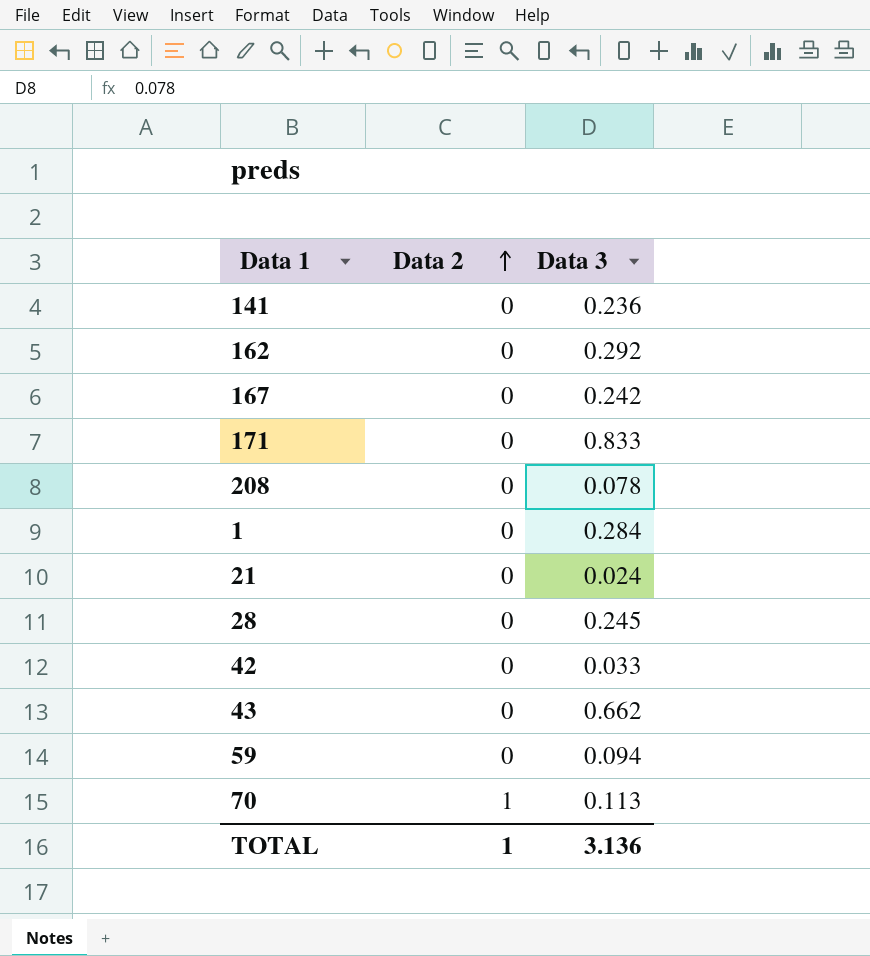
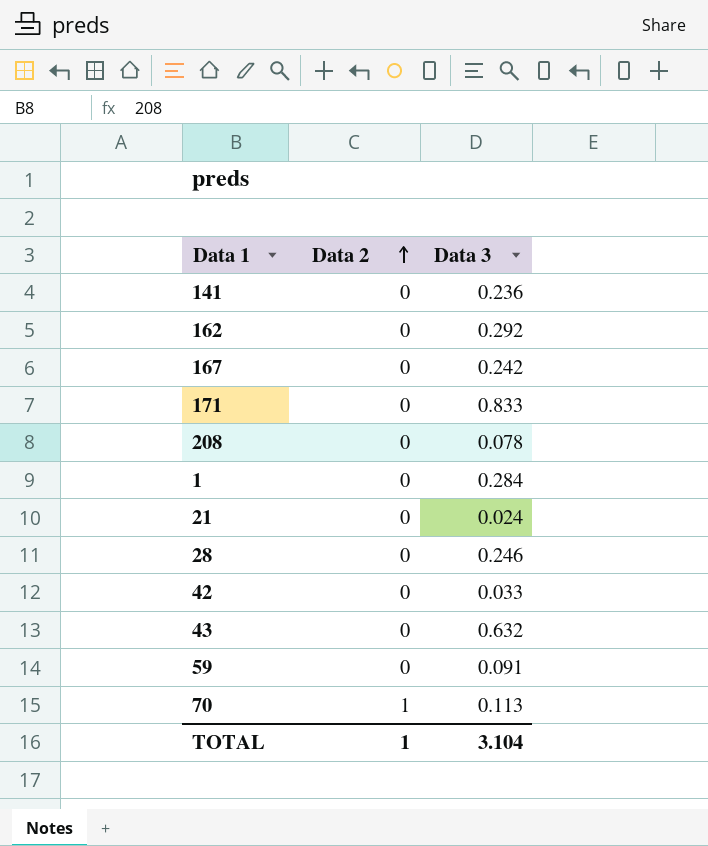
28 | Data 3: 0.245 -> 0.246
43 | Data 3: 0.662 -> 0.632
59 | Data 3: 0.094 -> 0.091
TOTAL | Data 3: 3.136 -> 3.104

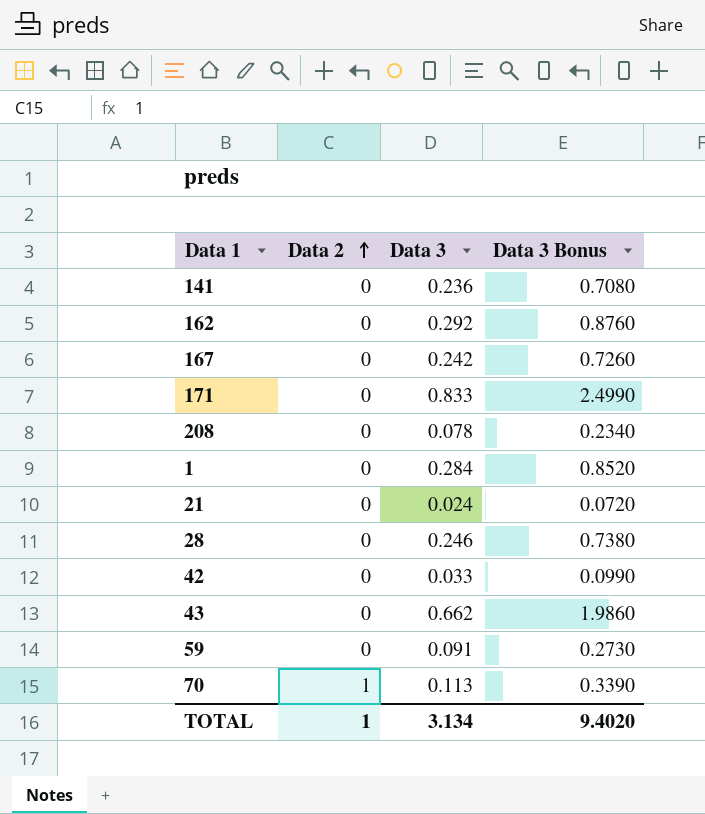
column Data 3 Bonus | formula: none -> [Data 3] * 3
43 | Data 3: 0.632 -> 0.662
TOTAL | Data 3: 3.104 -> 3.134

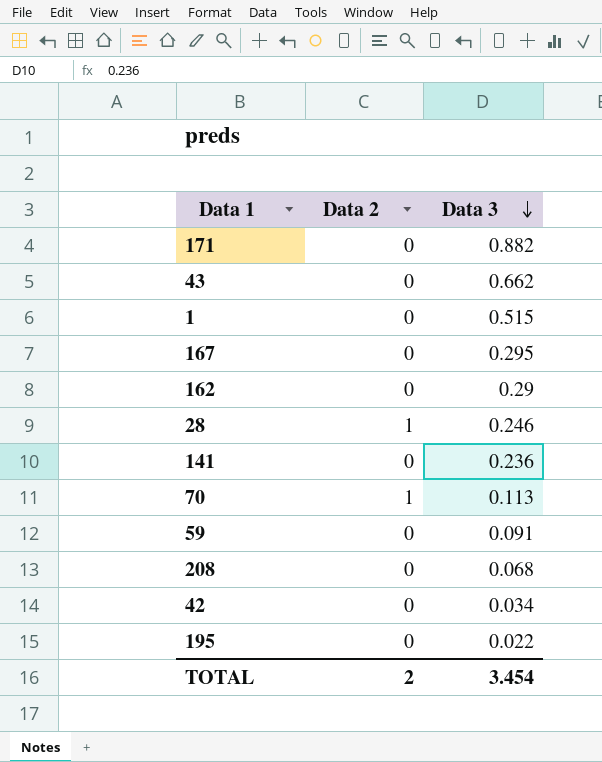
row order: Data 2 ascending -> Data 3 descending
column Data 3 Bonus | formula: [Data 3] * 3 -> none
row 21: 0 | 0.024 | 0.0720 -> none
171 | Data 3: 0.833 -> 0.882
1 | Data 3: 0.284 -> 0.515
167 | Data 3: 0.242 -> 0.295
162 | Data 3: 0.292 -> 0.29
28 | Data 2: 0 -> 1
208 | Data 3: 0.078 -> 0.068
42 | Data 3: 0.033 -> 0.034
row 195: none -> 0 | 0.022
TOTAL | Data 2: 1 -> 2
TOTAL | Data 3: 3.134 -> 3.454

